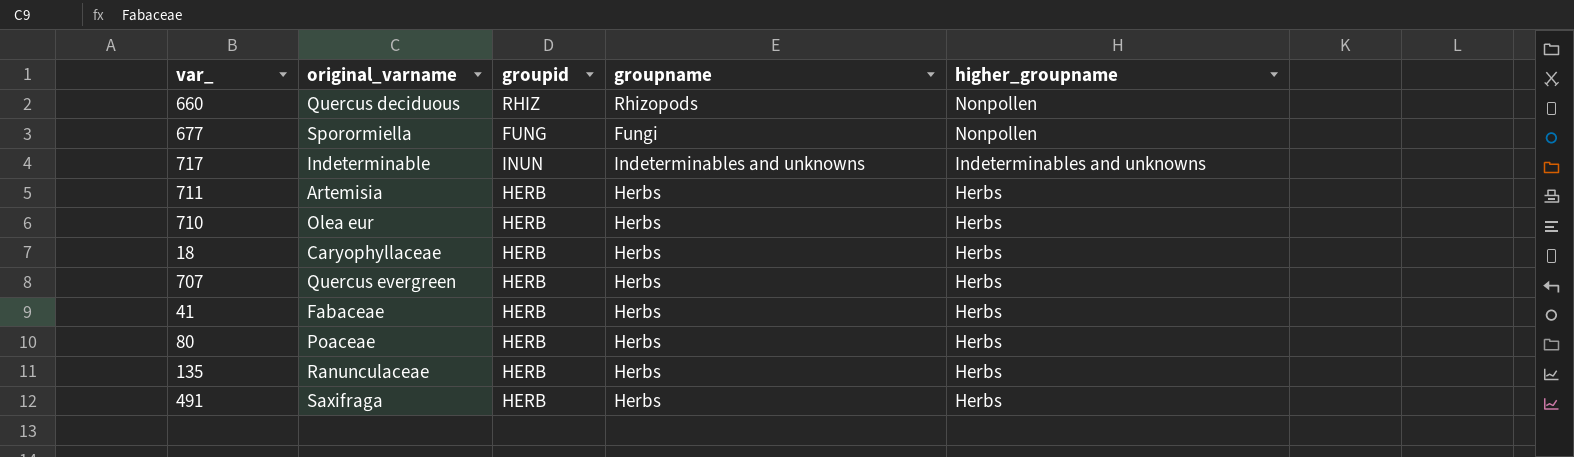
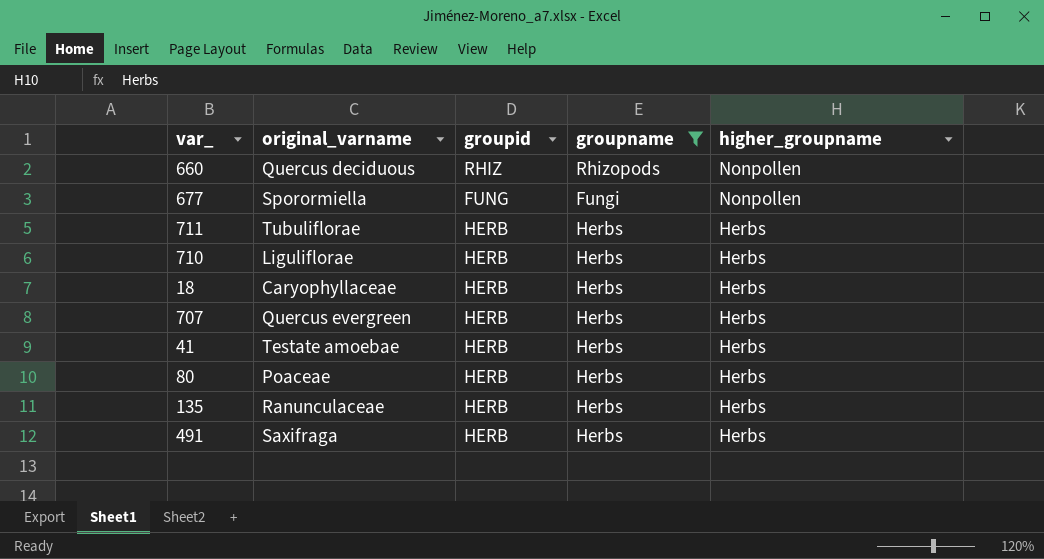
filter: none -> groupname != Indeterminables and unknowns
711 | original_varname: Artemisia -> Tubuliflorae
710 | original_varname: Olea eur -> Liguliflorae
41 | original_varname: Fabaceae -> Testate amoebae

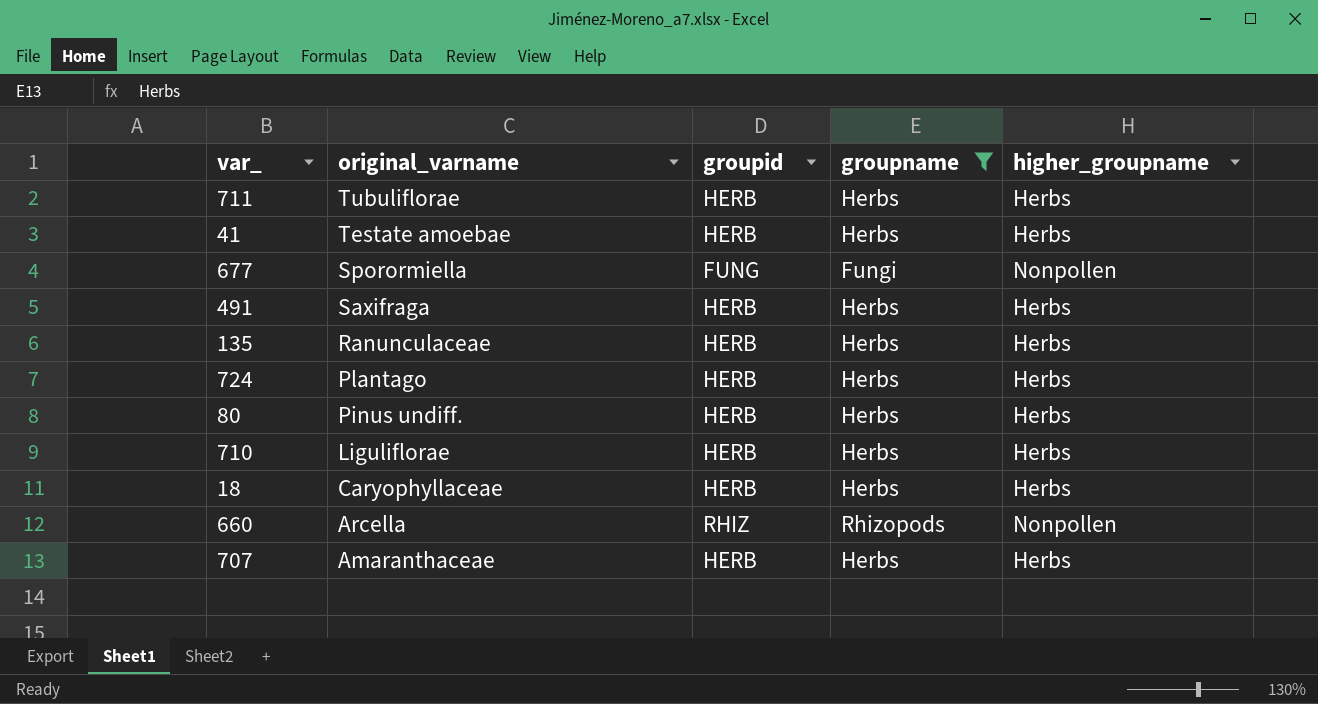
row order: higher_groupname descending -> original_varname descending
row 724: none -> Plantago | HERB | Herbs | Herbs
80 | original_varname: Poaceae -> Pinus undiff.
660 | original_varname: Quercus deciduous -> Arcella
707 | original_varname: Quercus evergreen -> Amaranthaceae

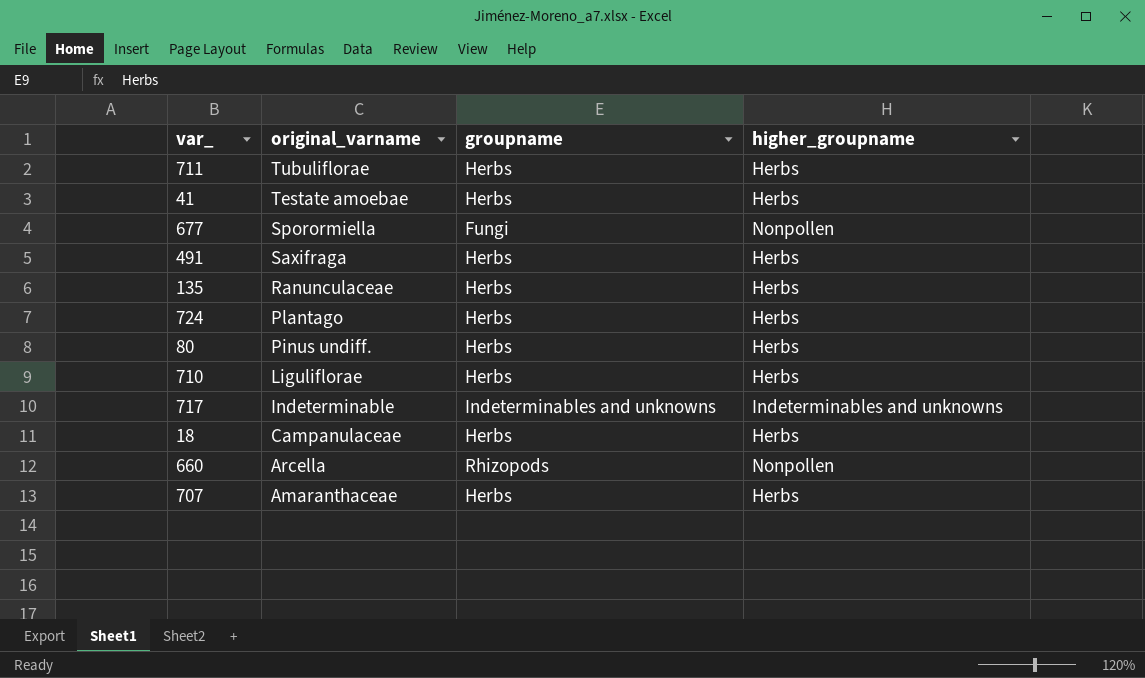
filter: groupname != Indeterminables and unknowns -> none
column groupid | position: 3 -> none
18 | original_varname: Caryophyllaceae -> Campanulaceae

